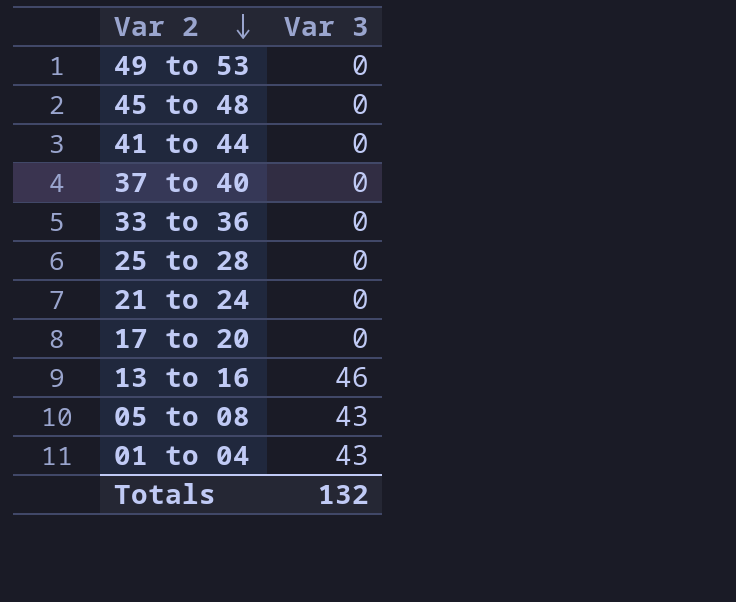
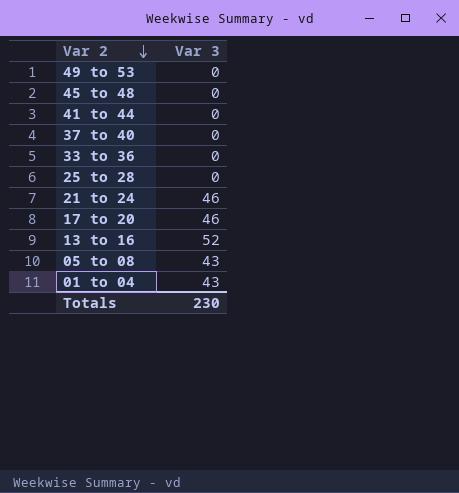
21 to 24 | Var 3: 0 -> 46
17 to 20 | Var 3: 0 -> 46
13 to 16 | Var 3: 46 -> 52
Totals | Var 3: 132 -> 230

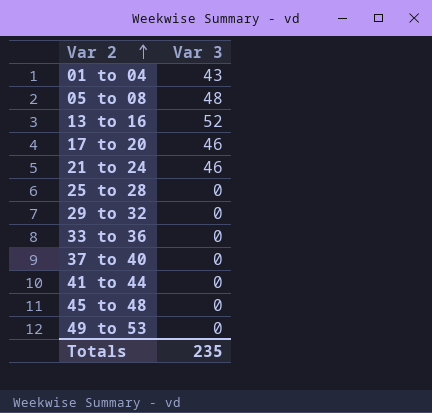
row order: Var 2 descending -> Var 2 ascending
05 to 08 | Var 3: 43 -> 48
row 29 to 32: none -> 0
Totals | Var 3: 230 -> 235

